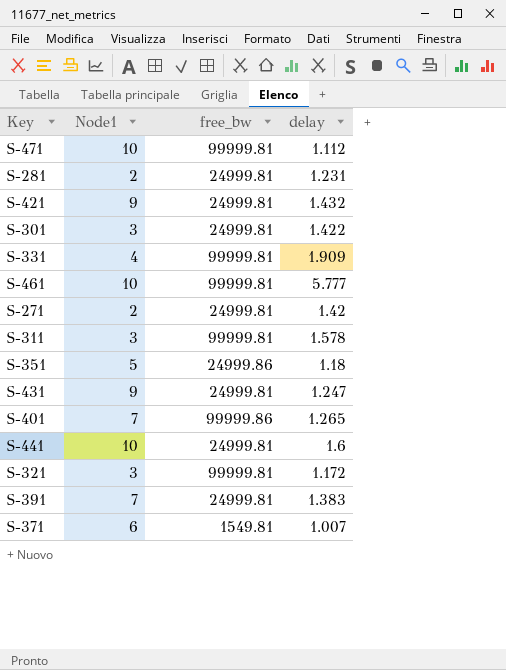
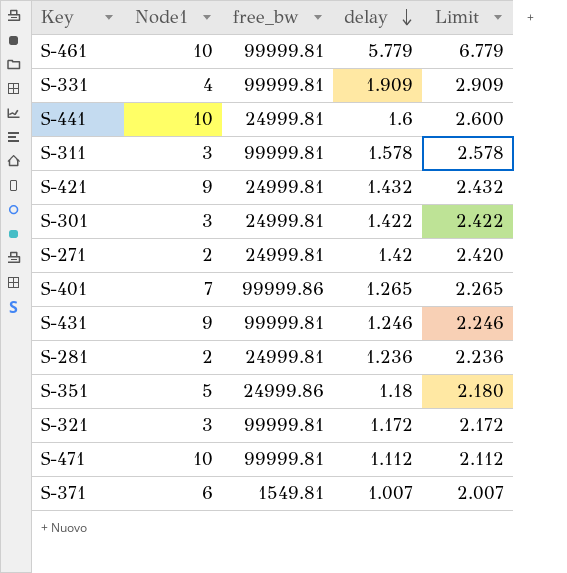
row order: none -> delay descending
column Limit | formula: none -> [delay] + 1
row S-391: 7 | 24999.81 | 1.383 -> none
S-461 | delay: 5.777 -> 5.779
S-431 | free_bw: 24999.81 -> 99999.81
S-431 | delay: 1.247 -> 1.246
S-281 | delay: 1.231 -> 1.236

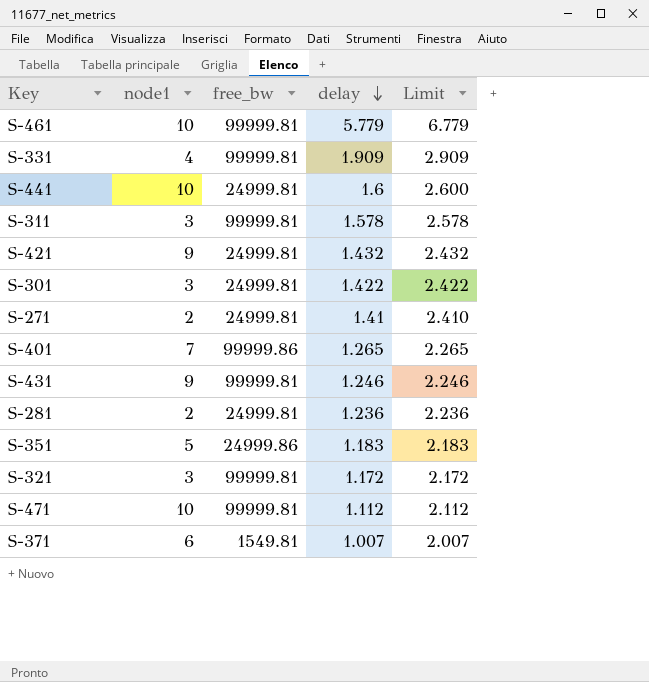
column name: Node1 -> node1
S-271 | delay: 1.42 -> 1.41
S-271 | Limit: 2.420 -> 2.410
S-351 | delay: 1.18 -> 1.183
S-351 | Limit: 2.180 -> 2.183

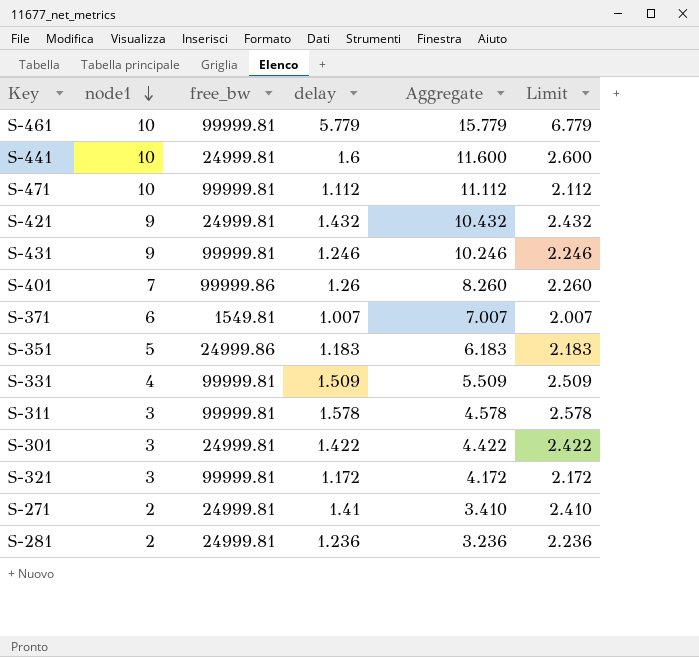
row order: delay descending -> node1 descending
column Aggregate | formula: none -> [node1] + [delay]
S-401 | delay: 1.265 -> 1.26
S-401 | Limit: 2.265 -> 2.260
S-331 | delay: 1.909 -> 1.509
S-331 | Limit: 2.909 -> 2.509

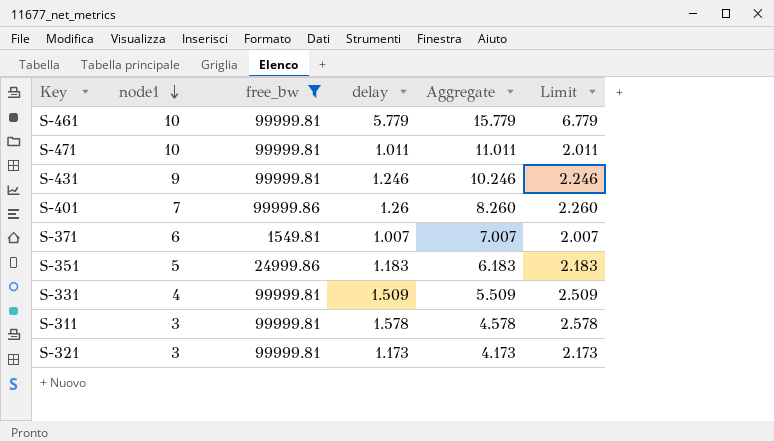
filter: none -> free_bw != 24999.81
S-471 | delay: 1.112 -> 1.011
S-471 | Aggregate: 11.112 -> 11.011
S-471 | Limit: 2.112 -> 2.011
S-321 | delay: 1.172 -> 1.173
S-321 | Aggregate: 4.172 -> 4.173
S-321 | Limit: 2.172 -> 2.173

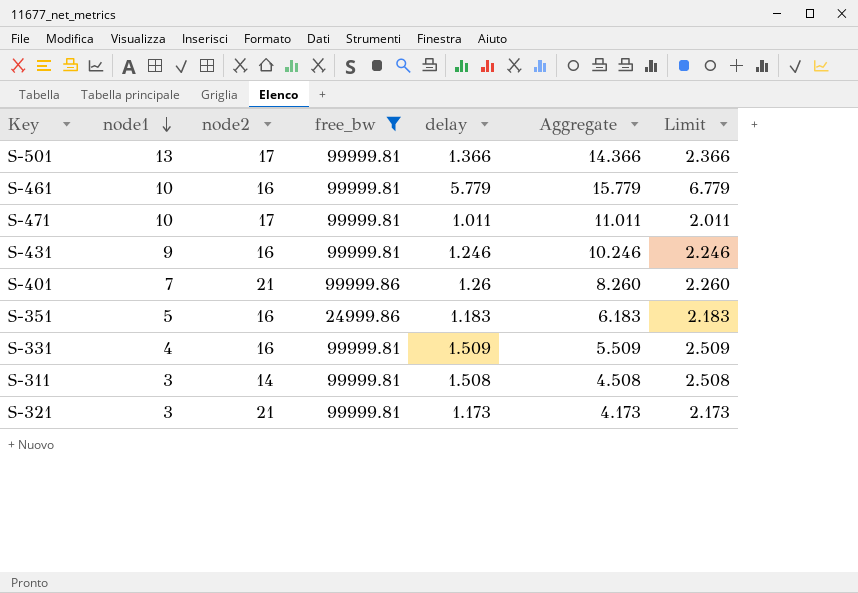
column node2 | position: none -> 3
row S-371: 6 | 1549.81 | 1.007 | 7.007 | 2.007 -> none
row S-501: none -> 13 | 17 | 99999.81 | 1.366 | 14.366 | 2.366
S-311 | delay: 1.578 -> 1.508
S-311 | Aggregate: 4.578 -> 4.508
S-311 | Limit: 2.578 -> 2.508

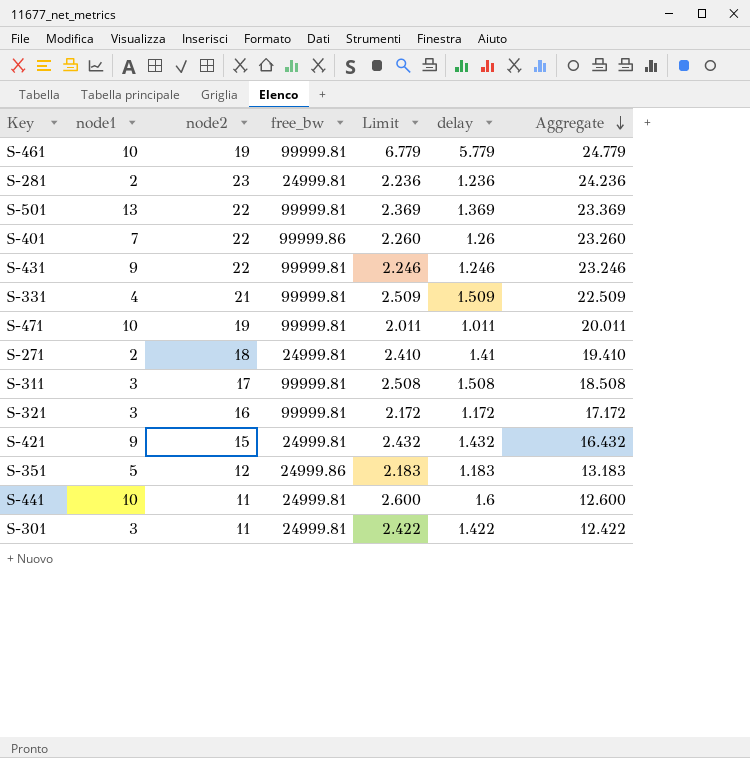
filter: free_bw != 24999.81 -> none
row order: node1 descending -> Aggregate descending
column Limit | position: 7 -> 5
column Aggregate | formula: [node1] + [delay] -> [node2] + [delay]
S-461 | node2: 16 -> 19
S-501 | node2: 17 -> 22
S-501 | Limit: 2.366 -> 2.369
S-501 | delay: 1.366 -> 1.369
S-401 | node2: 21 -> 22
S-431 | node2: 16 -> 22
S-331 | node2: 16 -> 21
S-471 | node2: 17 -> 19
S-311 | node2: 14 -> 17
S-321 | node2: 21 -> 16
S-321 | Limit: 2.173 -> 2.172
S-321 | delay: 1.173 -> 1.172
S-351 | node2: 16 -> 12

